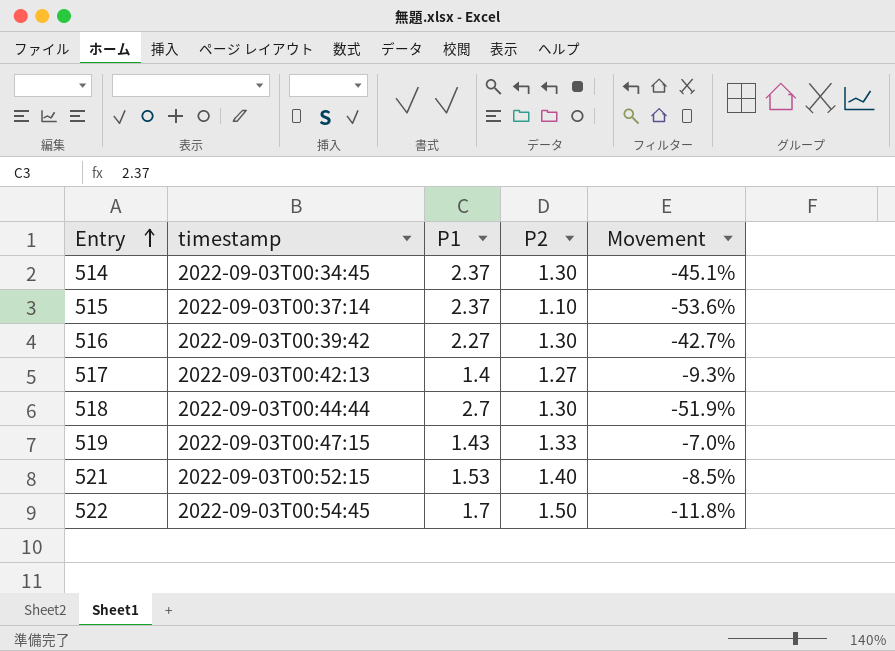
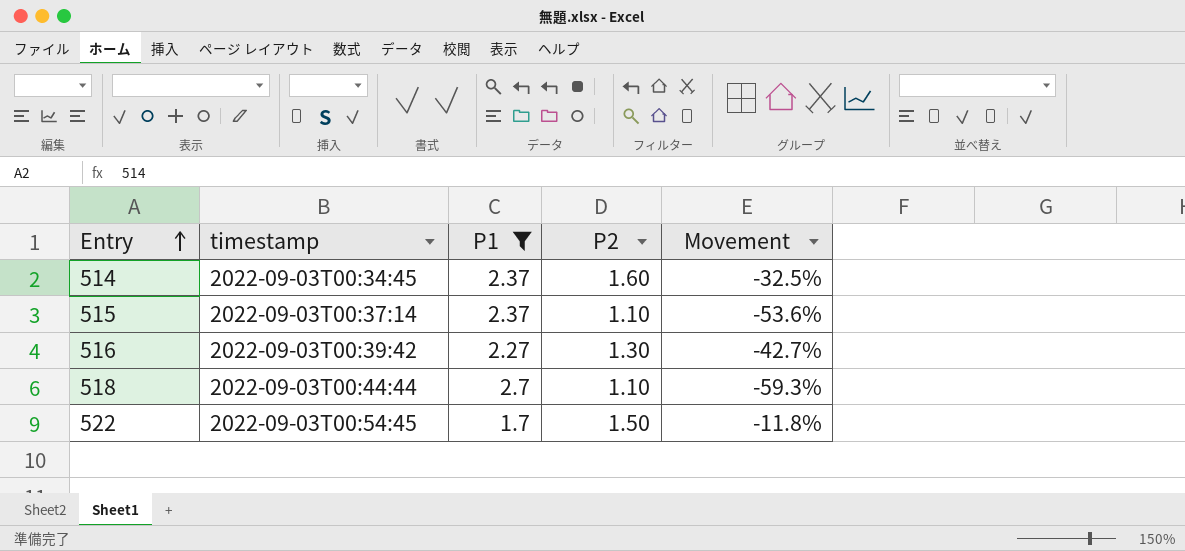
filter: none -> P1 >= 1.7
514 | P2: 1.30 -> 1.60
514 | Movement: -45.1% -> -32.5%
518 | P2: 1.30 -> 1.10
518 | Movement: -51.9% -> -59.3%

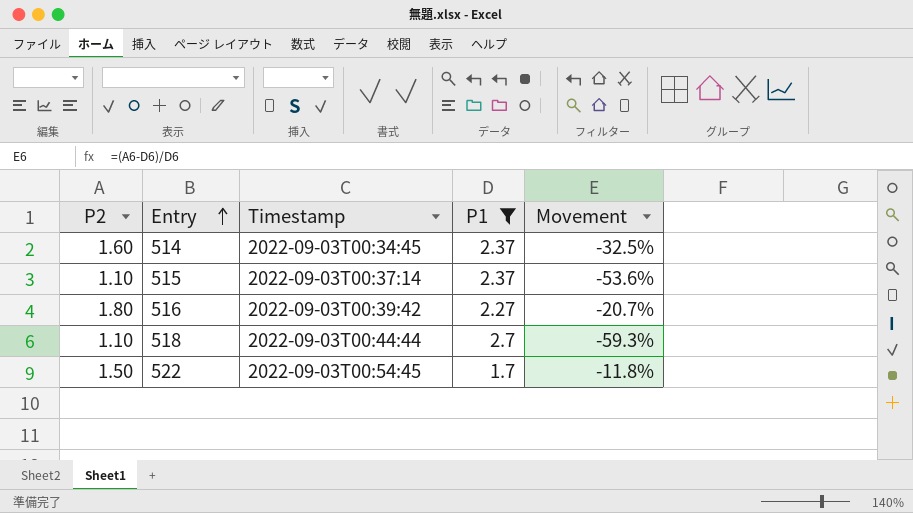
column P2 | position: 4 -> 1
column name: timestamp -> Timestamp
516 | P2: 1.30 -> 1.80
516 | Movement: -42.7% -> -20.7%

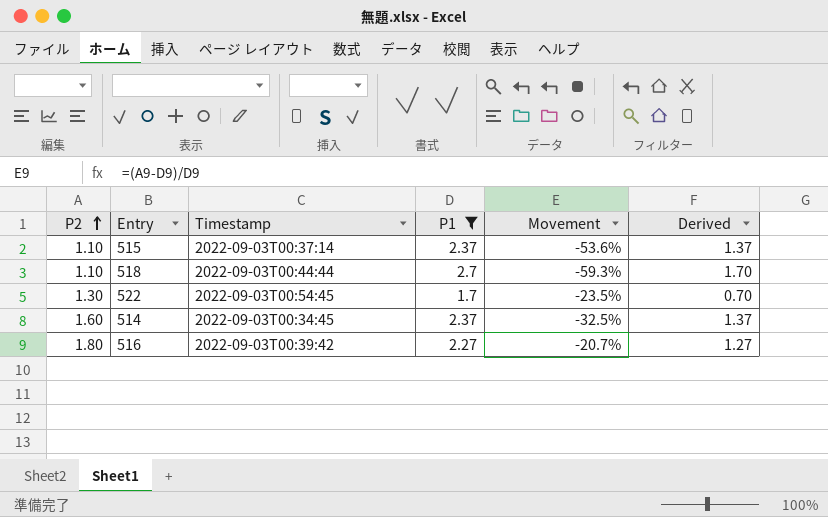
row order: Entry ascending -> P2 ascending
column Derived | formula: none -> [P1] - 1
522 | P2: 1.50 -> 1.30
522 | Movement: -11.8% -> -23.5%

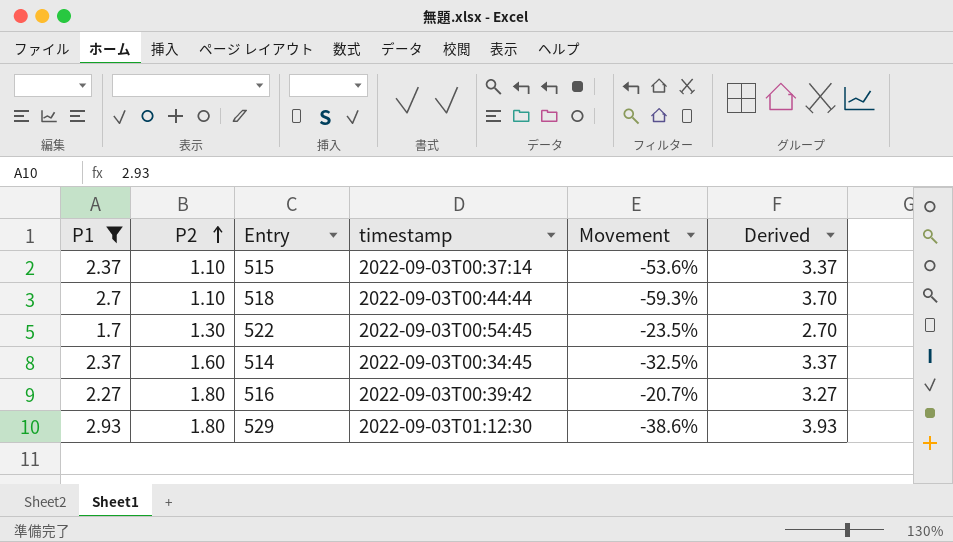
column P1 | position: 4 -> 1
column name: Timestamp -> timestamp
column Derived | formula: [P1] - 1 -> [P1] + 1
row 529: none -> 2.93 | 1.80 | 2022-09-03T01:12:30 | -38.6% | 3.93

